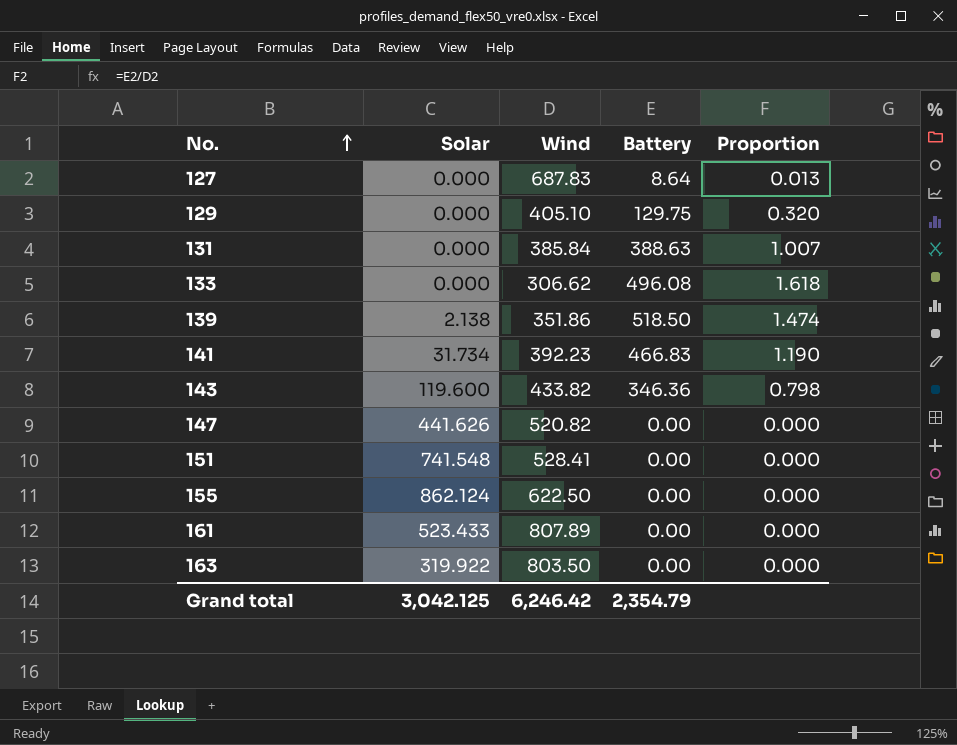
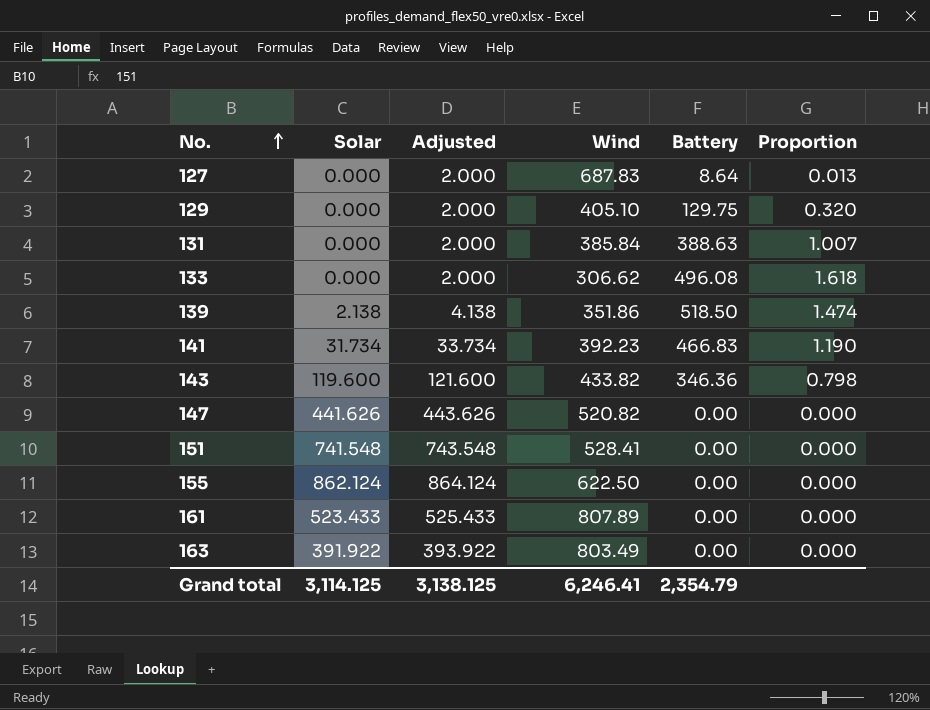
column Adjusted | formula: none -> [Solar] + 2
163 | Solar: 319.922 -> 391.922
163 | Wind: 803.50 -> 803.49
Grand total | Solar: 3,042.125 -> 3,114.125
Grand total | Wind: 6,246.42 -> 6,246.41

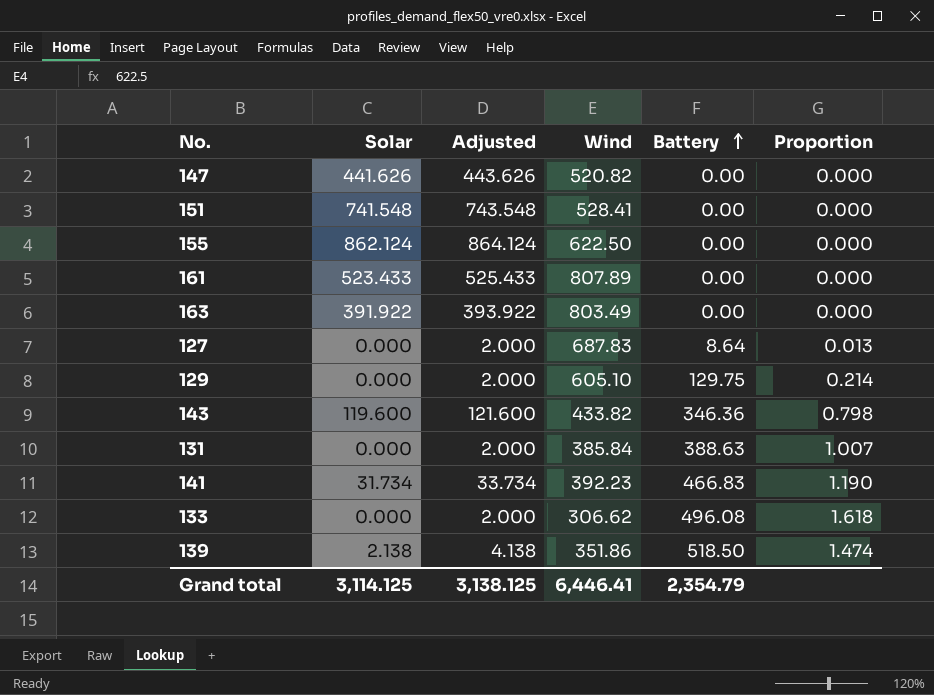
row order: No. ascending -> Battery ascending
129 | Wind: 405.10 -> 605.10
129 | Proportion: 0.320 -> 0.214
Grand total | Wind: 6,246.41 -> 6,446.41

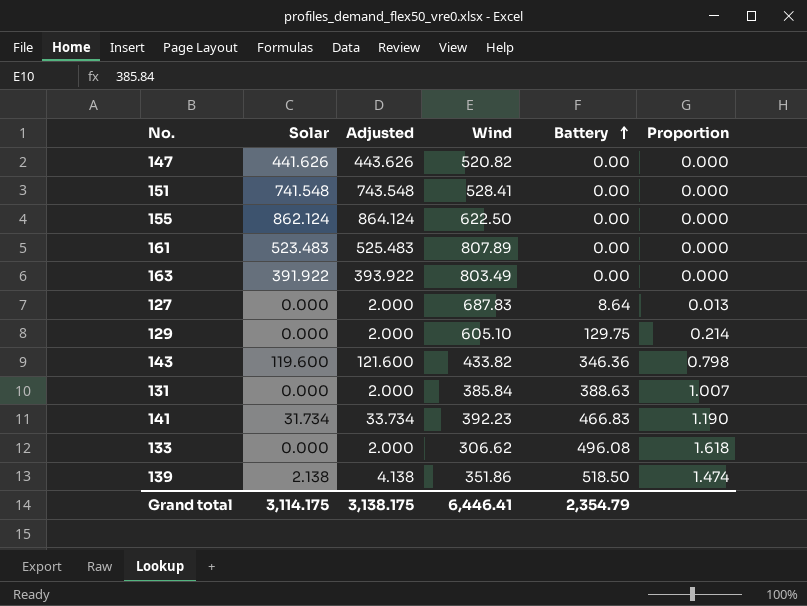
161 | Solar: 523.433 -> 523.483
161 | Adjusted: 525.433 -> 525.483
Grand total | Solar: 3,114.125 -> 3,114.175
Grand total | Adjusted: 3,138.125 -> 3,138.175

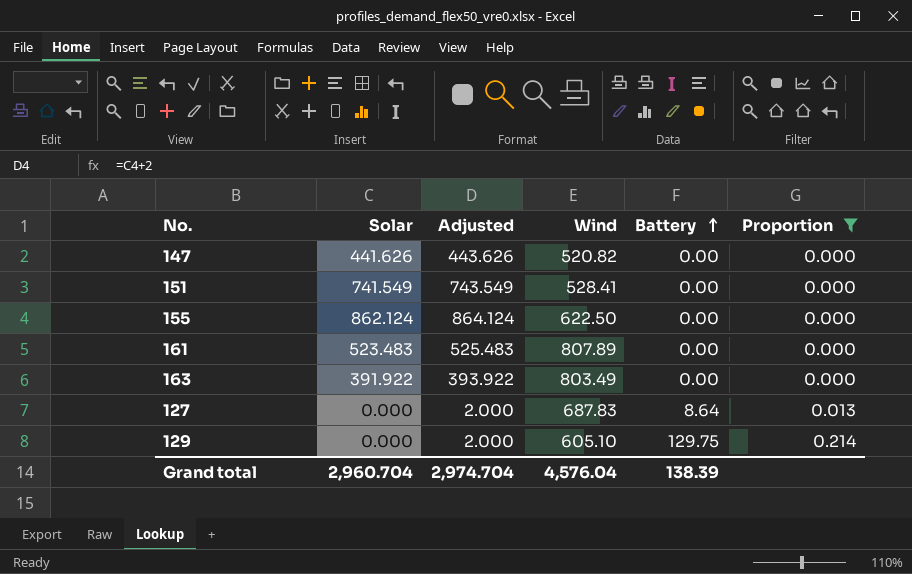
filter: none -> Proportion <= 0.214
151 | Solar: 741.548 -> 741.549
151 | Adjusted: 743.548 -> 743.549
Grand total | Solar: 3,114.175 -> 2,960.704
Grand total | Adjusted: 3,138.175 -> 2,974.704
Grand total | Wind: 6,446.41 -> 4,576.04
Grand total | Battery: 2,354.79 -> 138.39

